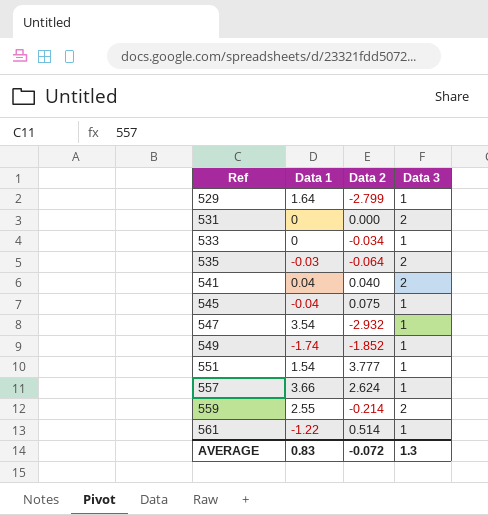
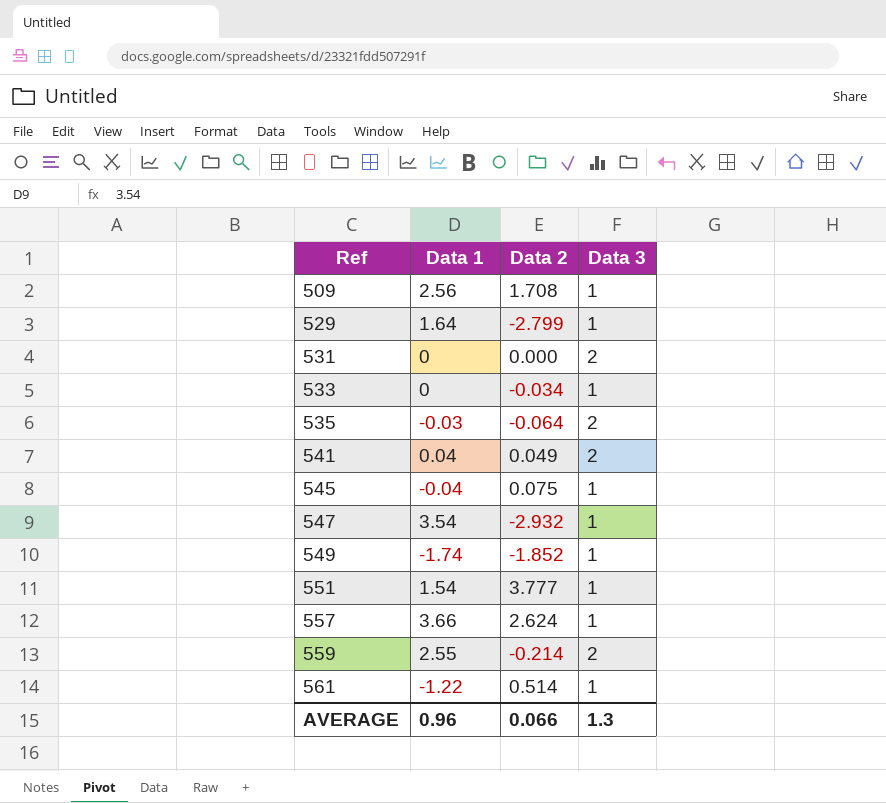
row 509: none -> 2.56 | 1.708 | 1
541 | Data 2: 0.040 -> 0.049
AVERAGE | Data 1: 0.83 -> 0.96
AVERAGE | Data 2: -0.072 -> 0.066

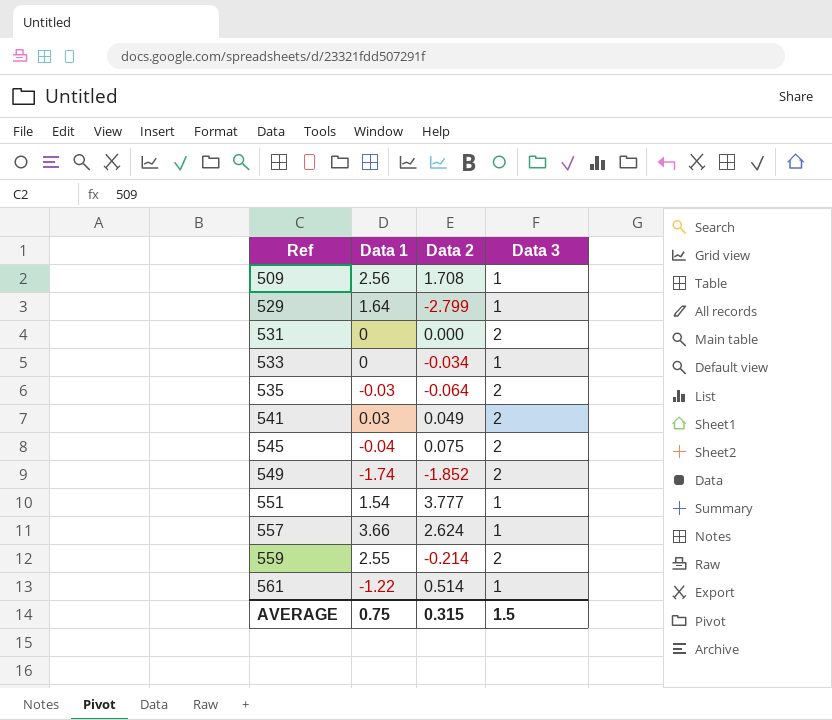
row 547: 3.54 | -2.932 | 1 -> none
541 | Data 1: 0.04 -> 0.03
545 | Data 3: 1 -> 2
549 | Data 3: 1 -> 2
AVERAGE | Data 1: 0.96 -> 0.75
AVERAGE | Data 2: 0.066 -> 0.315
AVERAGE | Data 3: 1.3 -> 1.5

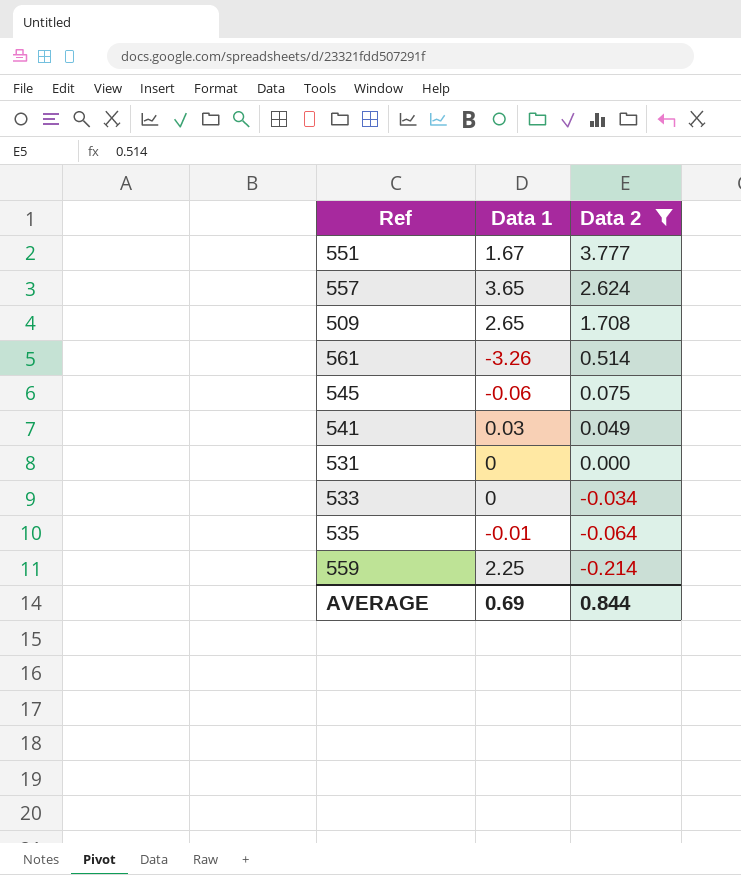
filter: none -> Data 2 >= -0.214
row order: Ref ascending -> Data 2 descending
column Data 3 | position: 4 -> none
551 | Data 1: 1.54 -> 1.67
557 | Data 1: 3.66 -> 3.65
509 | Data 1: 2.56 -> 2.65
561 | Data 1: -1.22 -> -3.26
545 | Data 1: -0.04 -> -0.06
535 | Data 1: -0.03 -> -0.01
559 | Data 1: 2.55 -> 2.25
AVERAGE | Data 1: 0.75 -> 0.69
AVERAGE | Data 2: 0.315 -> 0.844

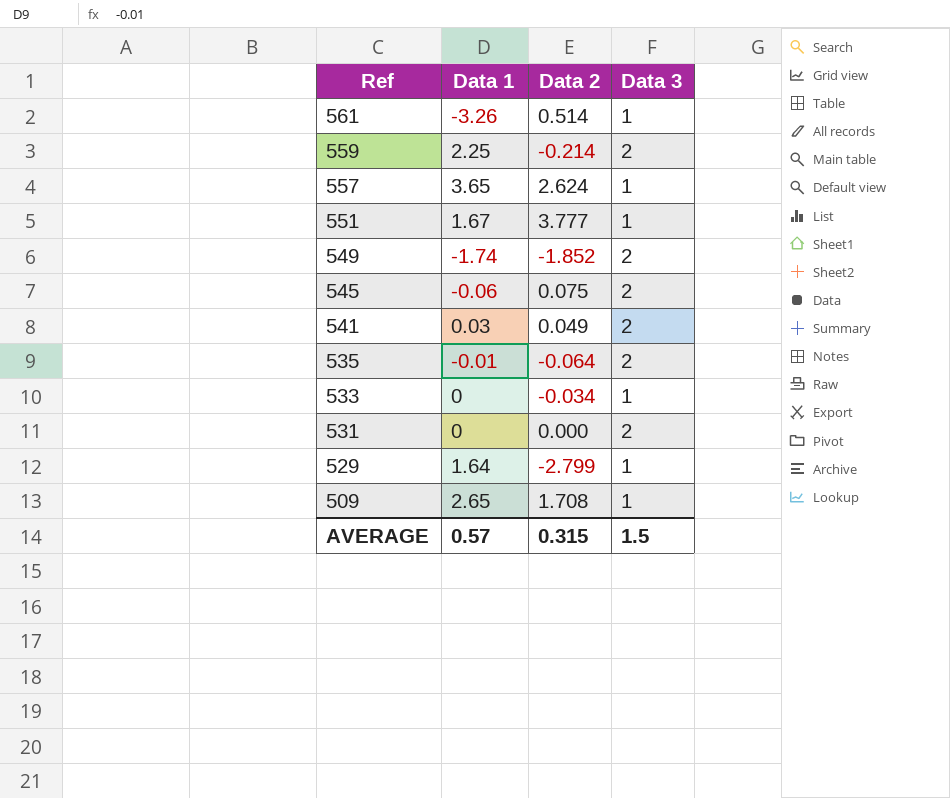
filter: Data 2 >= -0.214 -> none
row order: Data 2 descending -> Ref descending
column Data 3 | position: none -> 4
AVERAGE | Data 1: 0.69 -> 0.57
AVERAGE | Data 2: 0.844 -> 0.315

